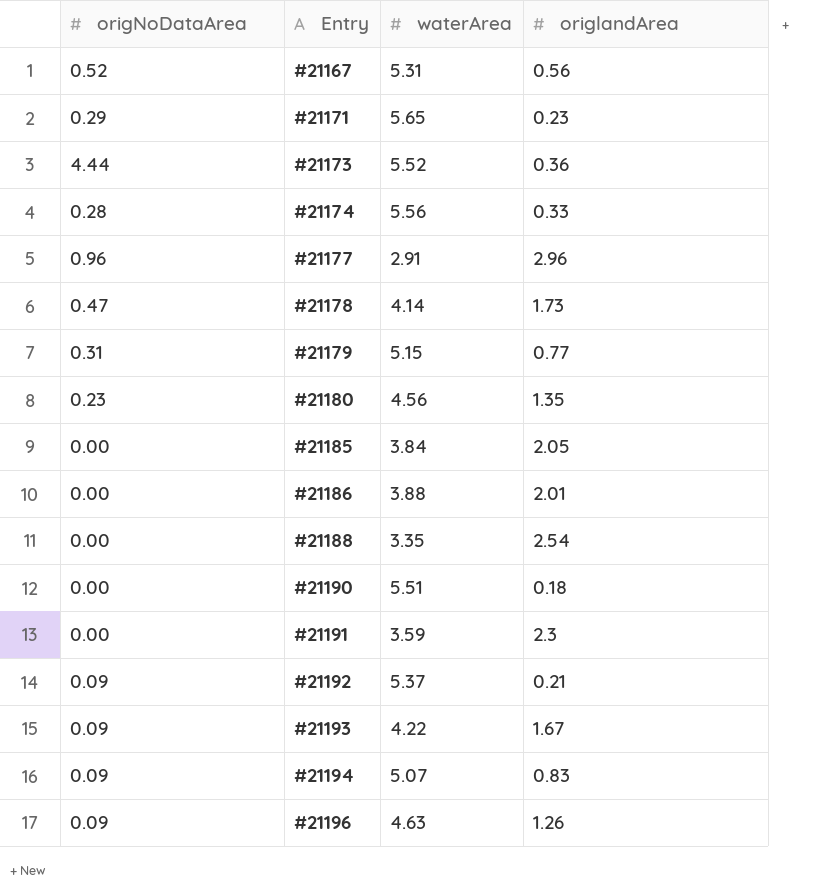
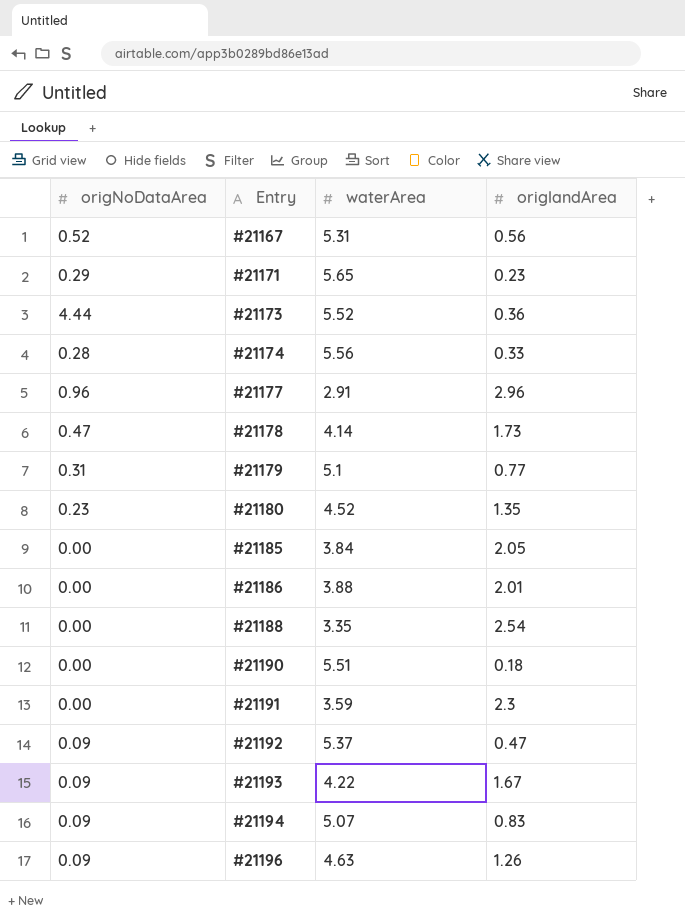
#21179 | waterArea: 5.15 -> 5.1
#21180 | waterArea: 4.56 -> 4.52
#21192 | origlandArea: 0.21 -> 0.47

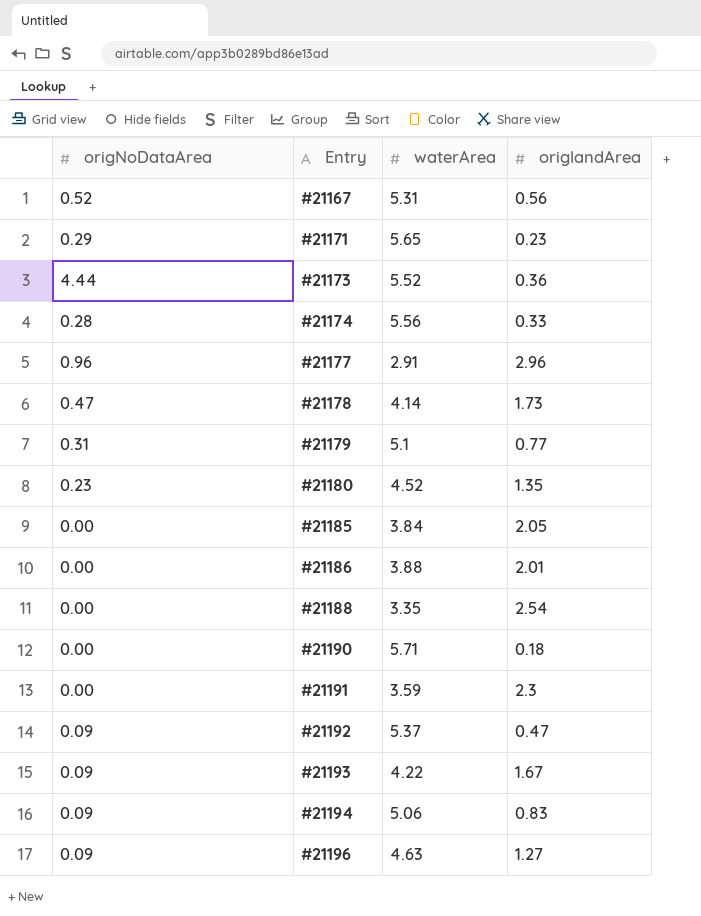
#21190 | waterArea: 5.51 -> 5.71
#21194 | waterArea: 5.07 -> 5.06
#21196 | origlandArea: 1.26 -> 1.27

